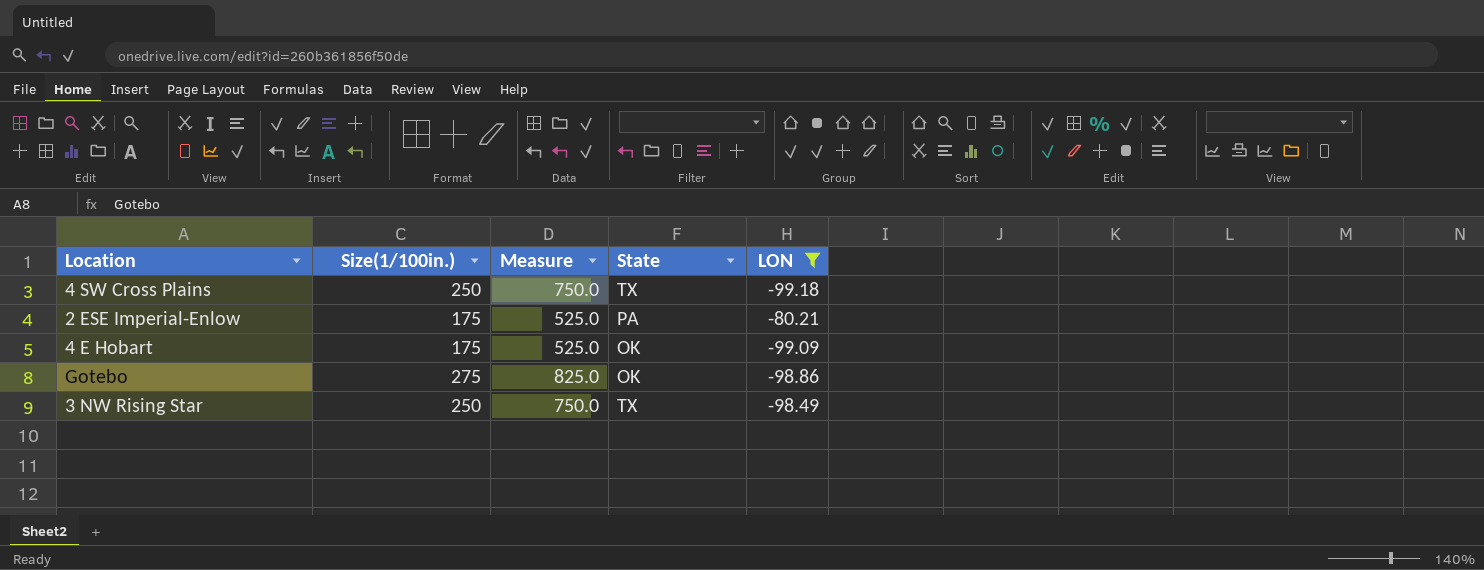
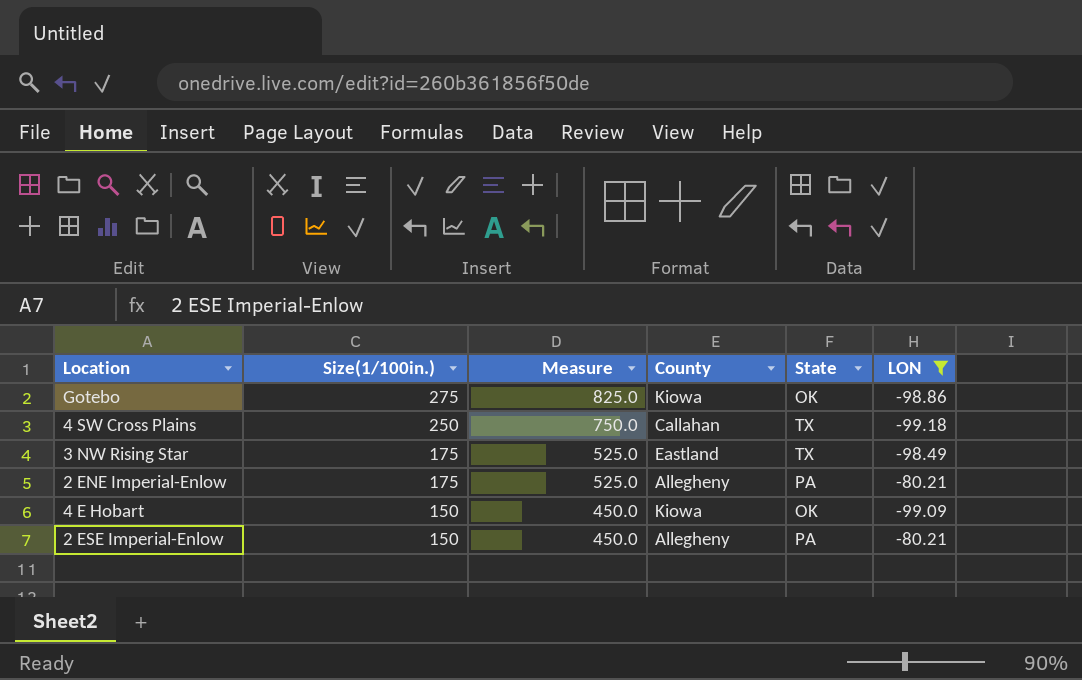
row order: none -> Size(1/100in.) descending
column County | position: none -> 4
3 NW Rising Star | Size(1/100in.): 250 -> 175
3 NW Rising Star | Measure: 750.0 -> 525.0
row 2 ENE Imperial-Enlow: none -> 175 | 525.0 | Allegheny | PA | -80.21
4 E Hobart | Size(1/100in.): 175 -> 150
4 E Hobart | Measure: 525.0 -> 450.0
2 ESE Imperial-Enlow | Size(1/100in.): 175 -> 150
2 ESE Imperial-Enlow | Measure: 525.0 -> 450.0

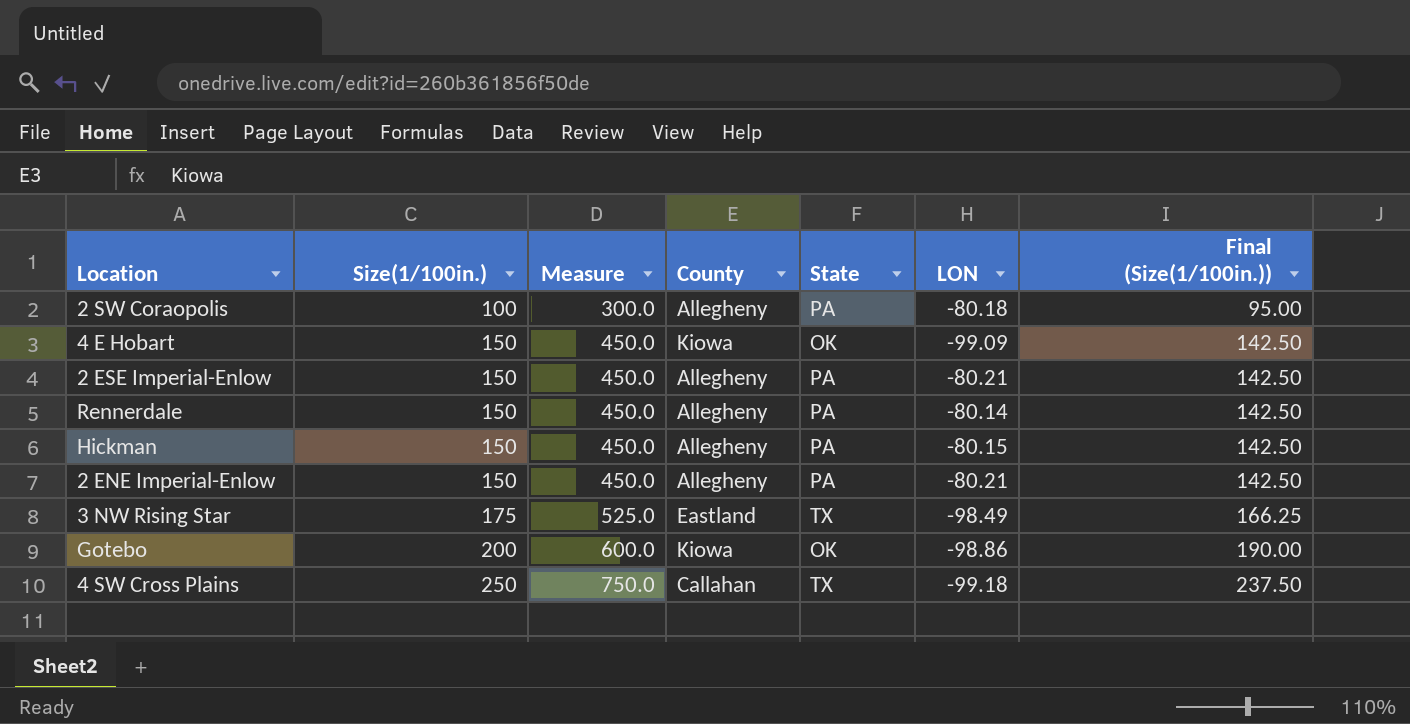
filter: LON <= -80.21 -> none
row order: Size(1/100in.) descending -> Size(1/100in.) ascending
column Final (Size(1/100in.)) | formula: none -> [Size(1/100in.)] * 0.95
2 ENE Imperial-Enlow | Size(1/100in.): 175 -> 150
2 ENE Imperial-Enlow | Measure: 525.0 -> 450.0
Gotebo | Size(1/100in.): 275 -> 200
Gotebo | Measure: 825.0 -> 600.0

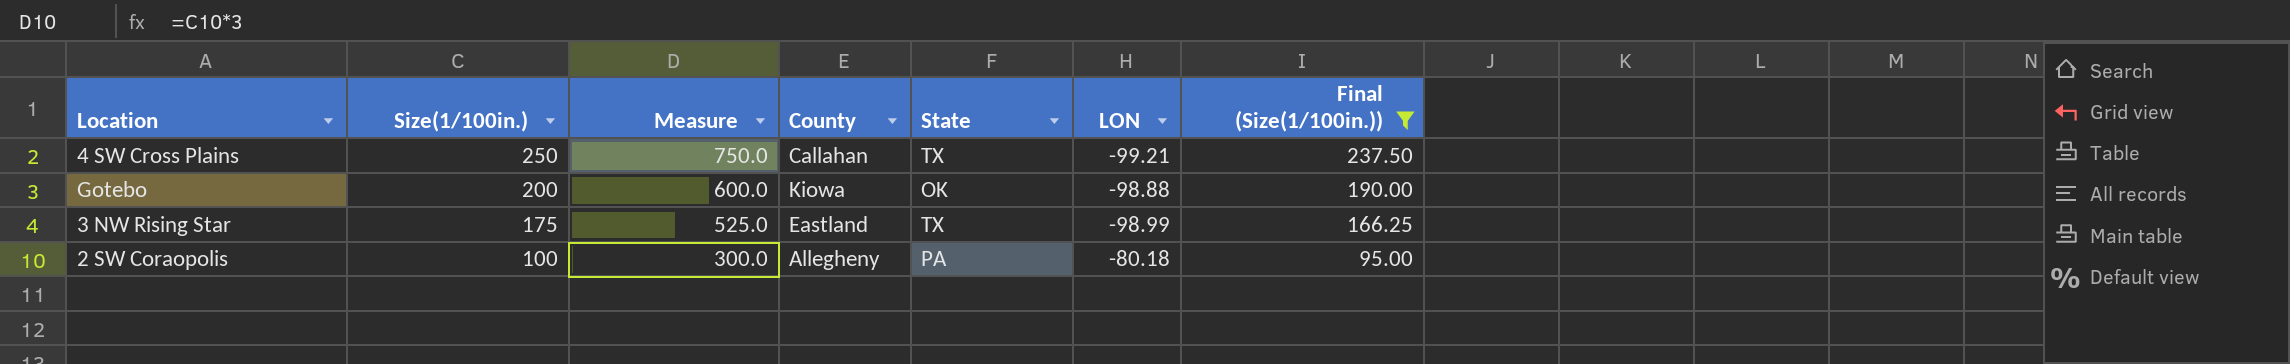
filter: none -> Final (Size(1/100in.)) != 142.50
row order: Size(1/100in.) ascending -> Size(1/100in.) descending
4 SW Cross Plains | LON: -99.18 -> -99.21
Gotebo | LON: -98.86 -> -98.88
3 NW Rising Star | LON: -98.49 -> -98.99

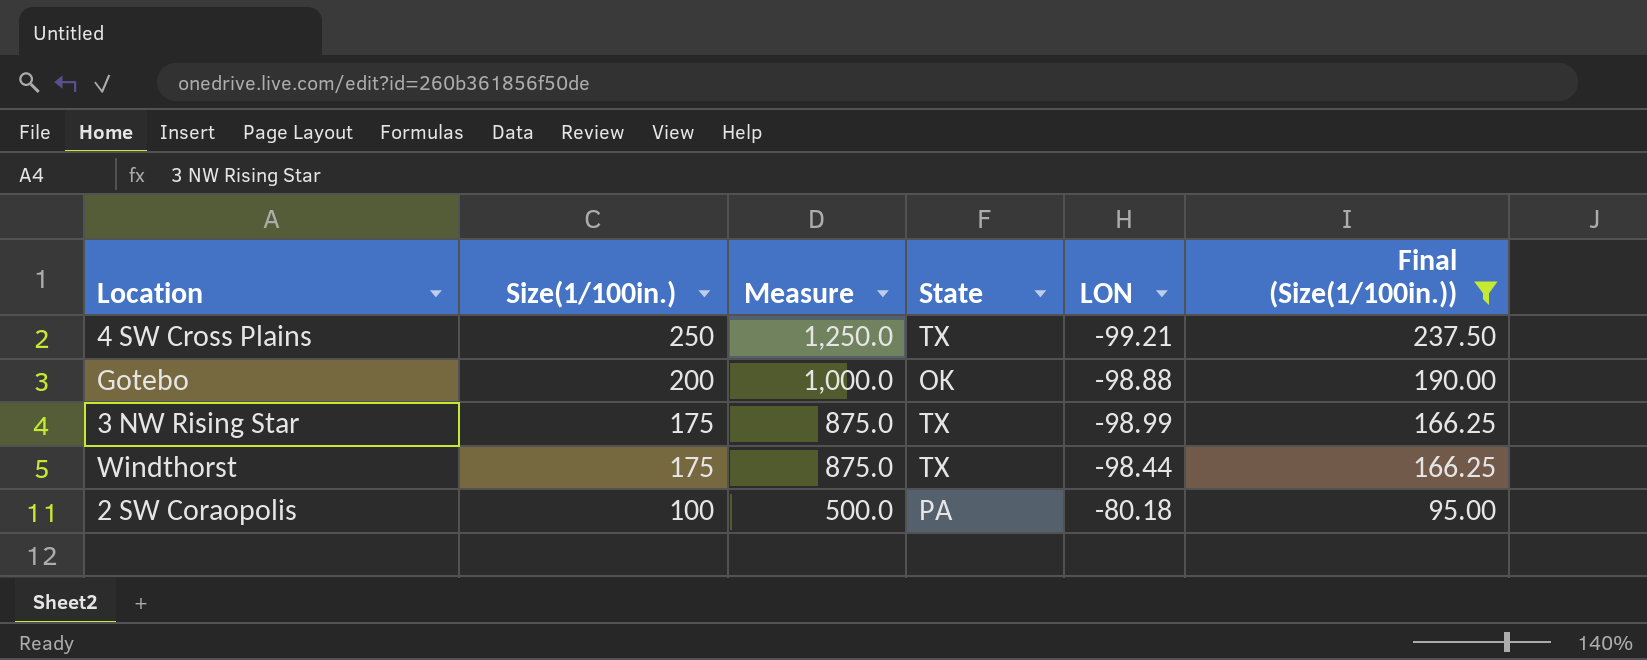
column County | position: 4 -> none
column Measure | formula: [Size(1/100in.)] * 3 -> [Size(1/100in.)] * 5
row Windthorst: none -> 175 | 875.0 | TX | -98.44 | 166.25

